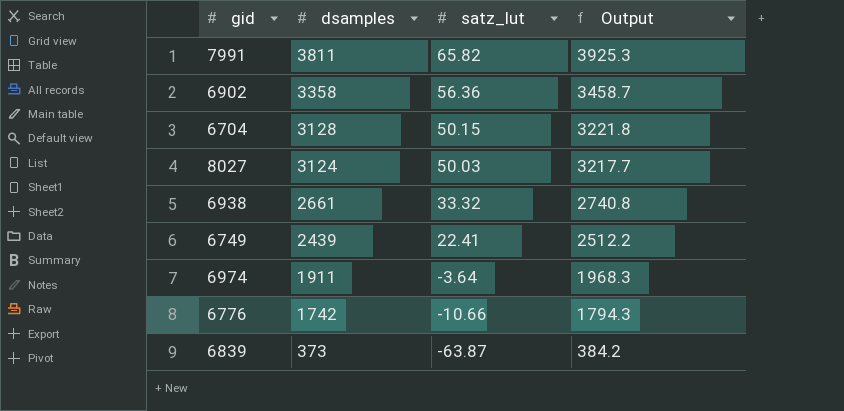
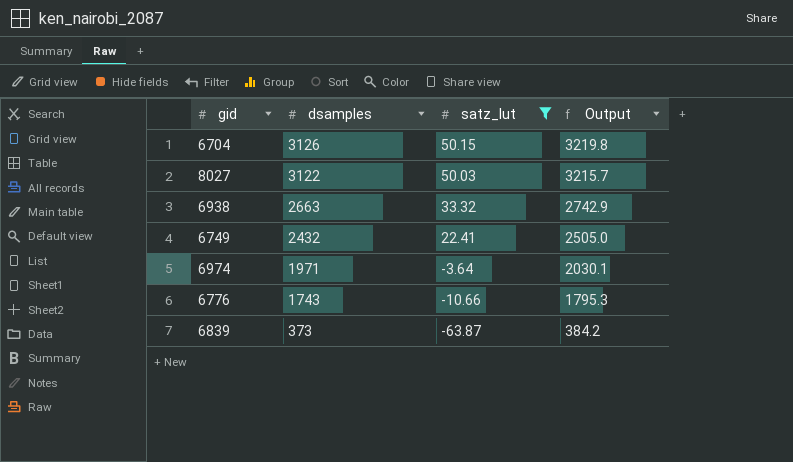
filter: none -> satz_lut <= 50.15
6704 | dsamples: 3128 -> 3126
6704 | Output: 3221.8 -> 3219.8
8027 | dsamples: 3124 -> 3122
8027 | Output: 3217.7 -> 3215.7
6938 | dsamples: 2661 -> 2663
6938 | Output: 2740.8 -> 2742.9
6749 | dsamples: 2439 -> 2432
6749 | Output: 2512.2 -> 2505.0
6974 | dsamples: 1911 -> 1971
6974 | Output: 1968.3 -> 2030.1
6776 | dsamples: 1742 -> 1743
6776 | Output: 1794.3 -> 1795.3

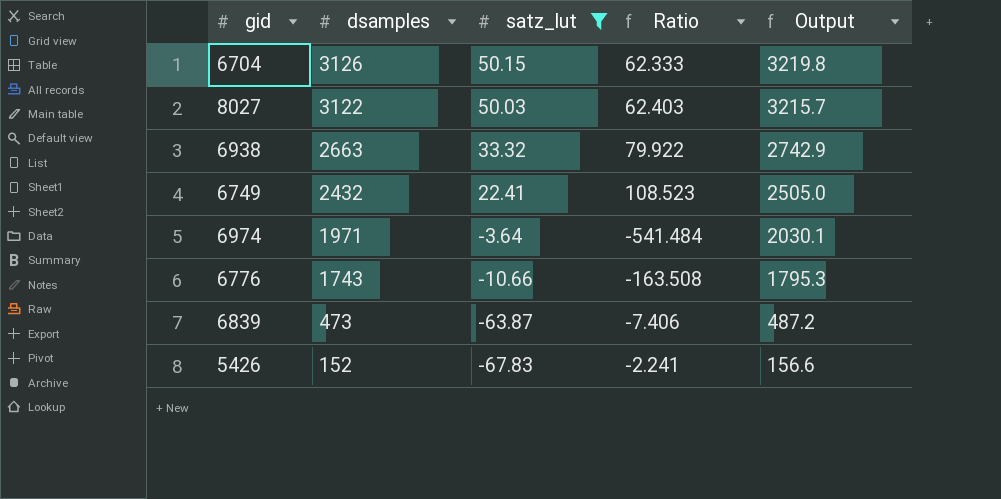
column Ratio | formula: none -> [dsamples] / [satz_lut]
6839 | dsamples: 373 -> 473
6839 | Output: 384.2 -> 487.2
row 5426: none -> 152 | -67.83 | -2.241 | 156.6

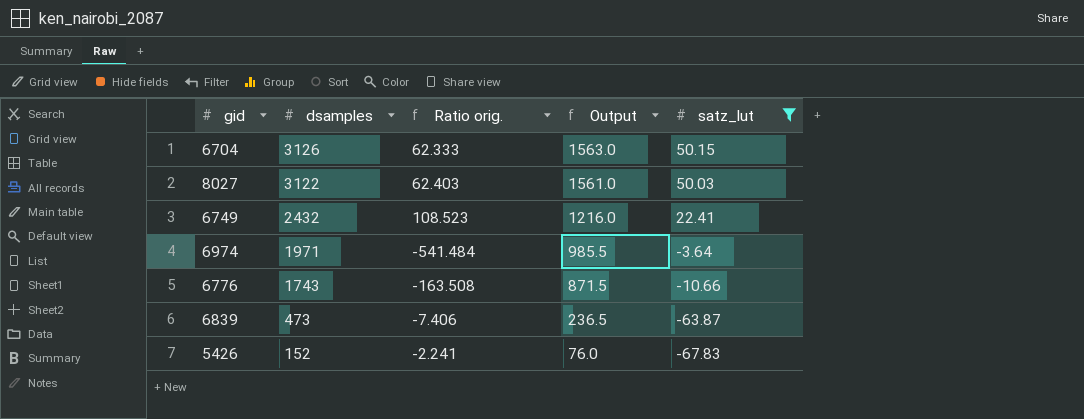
column name: Ratio -> Ratio orig.
column Output | formula: [dsamples] * 1.03 -> [dsamples] * 0.5
column satz_lut | position: 3 -> 5
row 6938: 2663 | 33.32 | 79.922 | 2742.9 -> none

